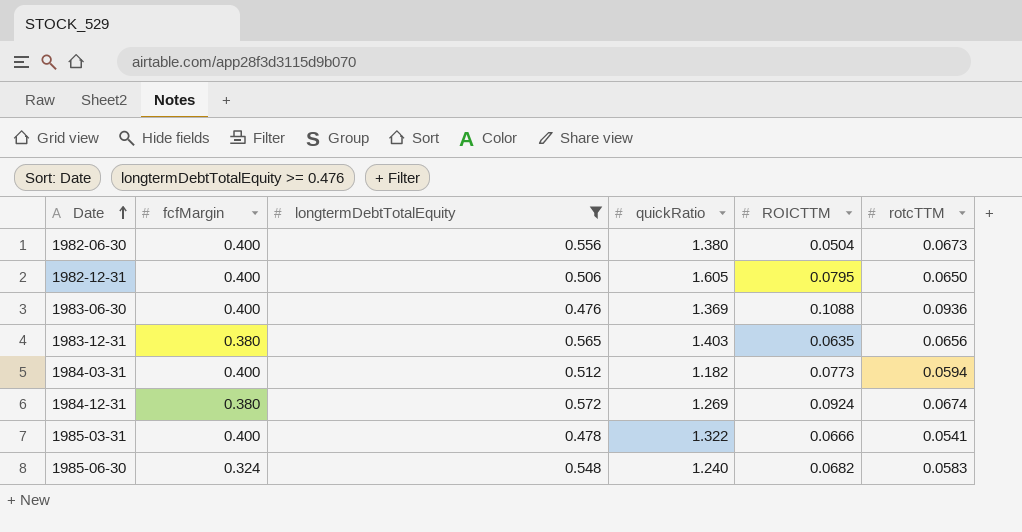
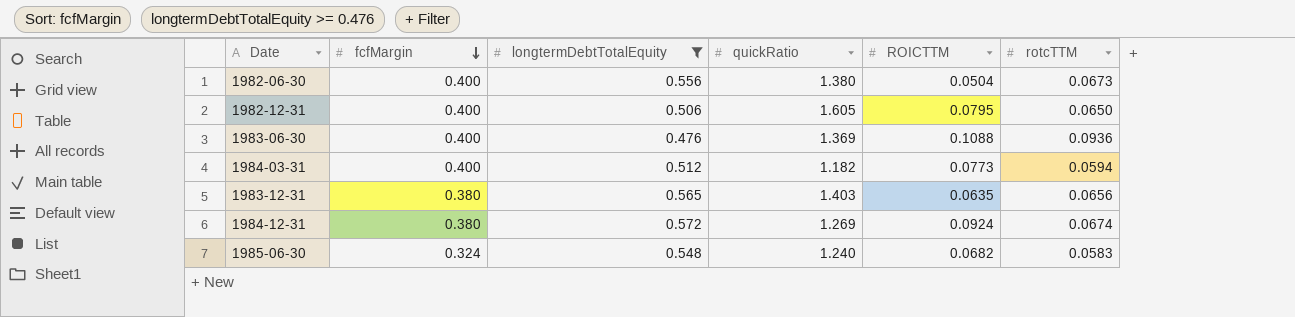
row order: Date ascending -> fcfMargin descending
row 1985-03-31: 0.400 | 0.478 | 1.322 | 0.0666 | 0.0541 -> none

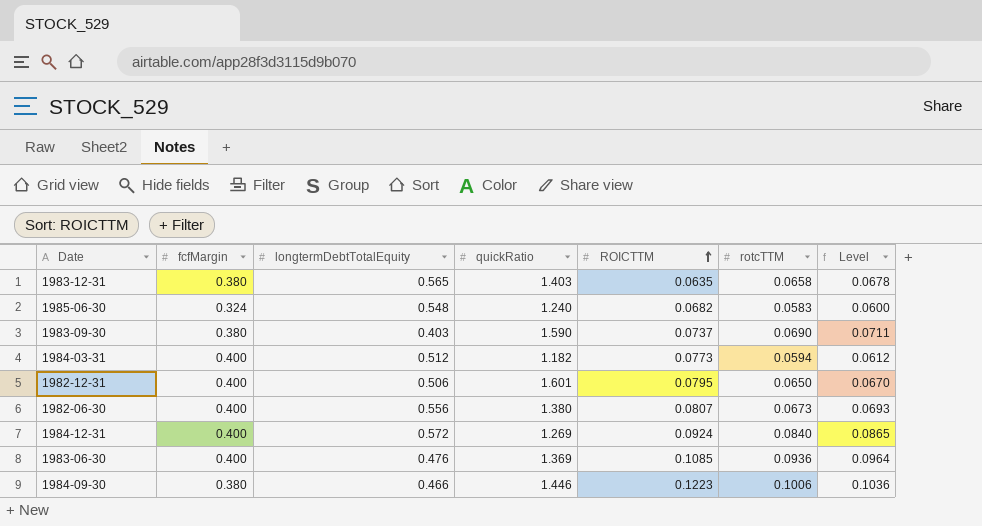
filter: longtermDebtTotalEquity >= 0.476 -> none
row order: fcfMargin descending -> ROICTTM ascending
column Level | formula: none -> [rotcTTM] * 1.03
1983-12-31 | rotcTTM: 0.0656 -> 0.0658
1982-12-31 | quickRatio: 1.605 -> 1.601
1982-06-30 | ROICTTM: 0.0504 -> 0.0807
1984-12-31 | fcfMargin: 0.380 -> 0.400
1984-12-31 | rotcTTM: 0.0674 -> 0.0840
1983-06-30 | ROICTTM: 0.1088 -> 0.1085

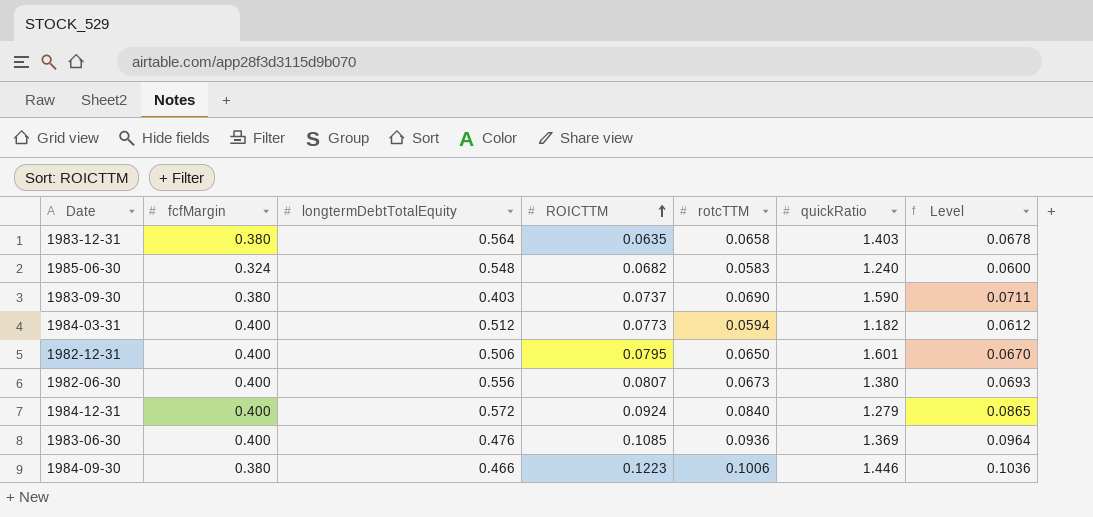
column quickRatio | position: 4 -> 6
1983-12-31 | longtermDebtTotalEquity: 0.565 -> 0.564
1984-12-31 | quickRatio: 1.269 -> 1.279

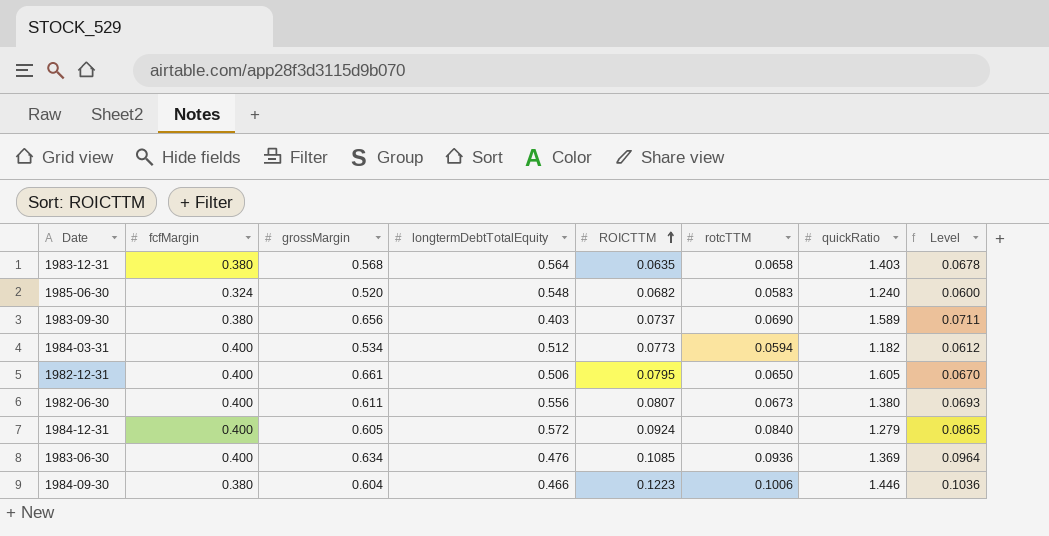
column grossMargin | position: none -> 3
1983-09-30 | quickRatio: 1.590 -> 1.589
1982-12-31 | quickRatio: 1.601 -> 1.605

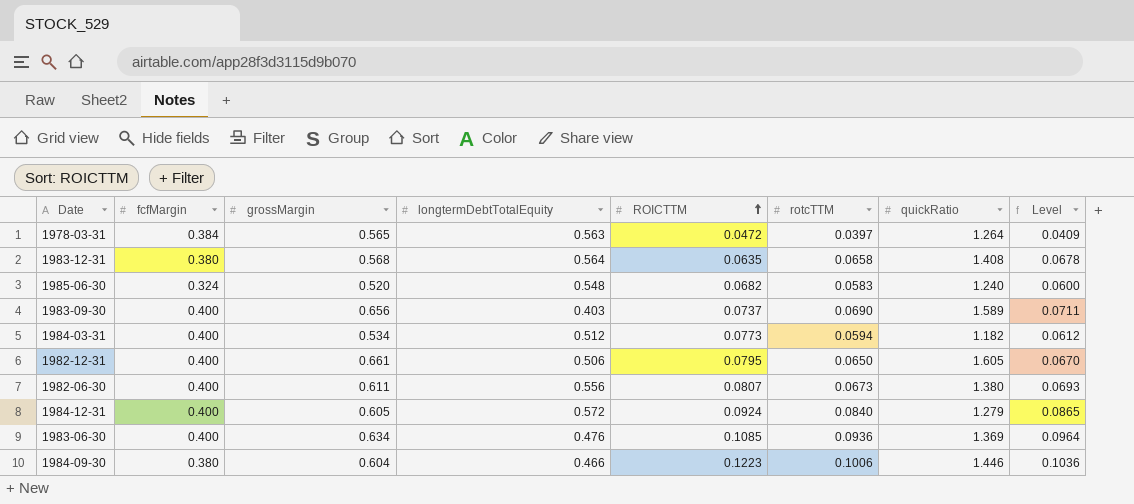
row 1978-03-31: none -> 0.384 | 0.565 | 0.563 | 0.0472 | 0.0397 | 1.264 | 0.0409
1983-12-31 | quickRatio: 1.403 -> 1.408
1983-09-30 | fcfMargin: 0.380 -> 0.400

